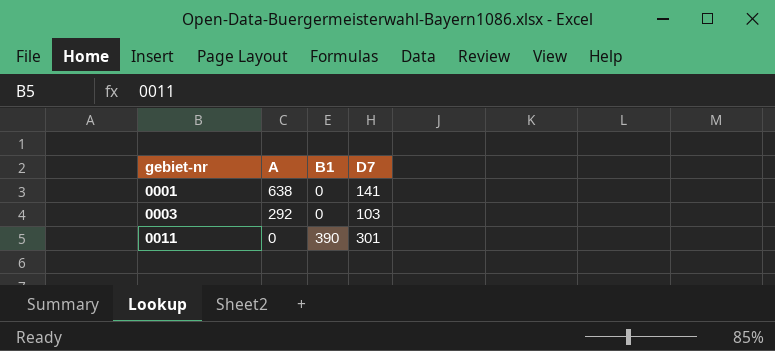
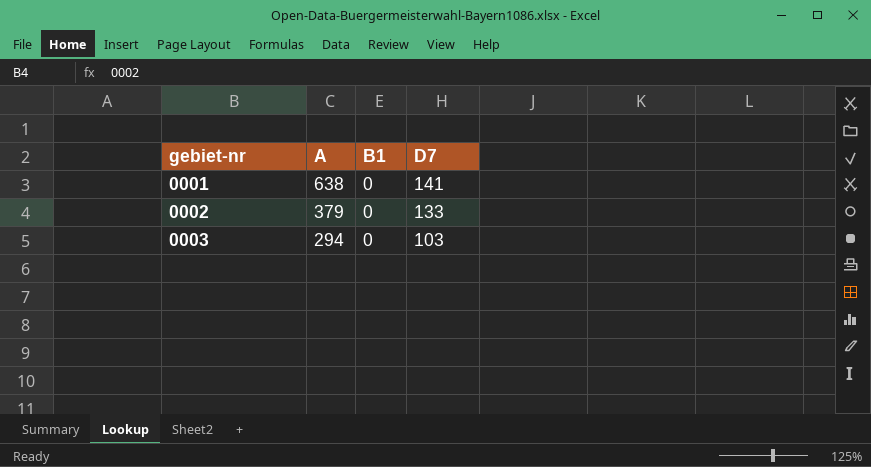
row 0011: 0 | 390 | 301 -> none
row 0002: none -> 379 | 0 | 133
0003 | A: 292 -> 294

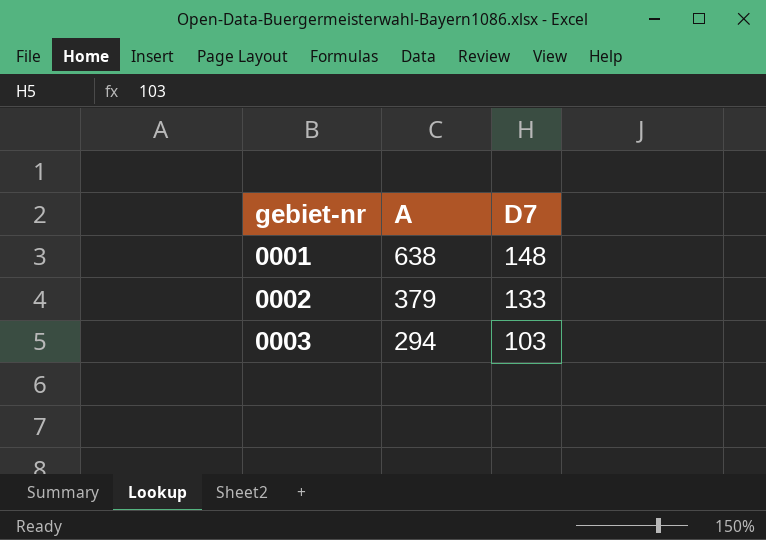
column B1 | position: 3 -> none
0001 | D7: 141 -> 148

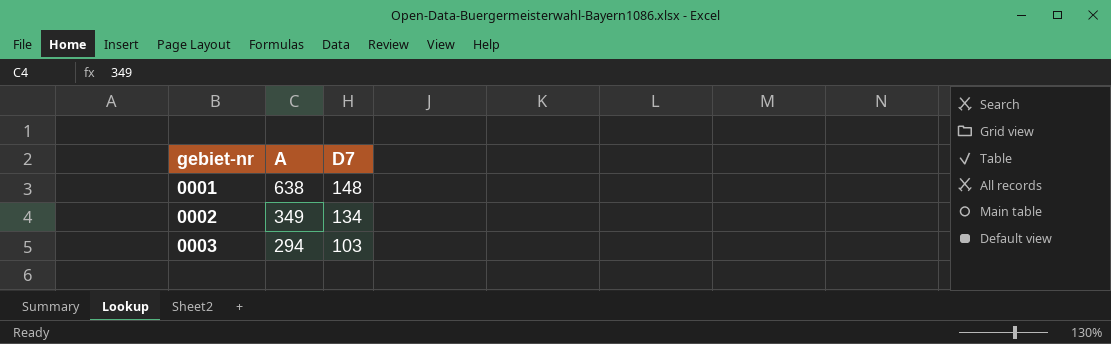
0002 | A: 379 -> 349
0002 | D7: 133 -> 134

